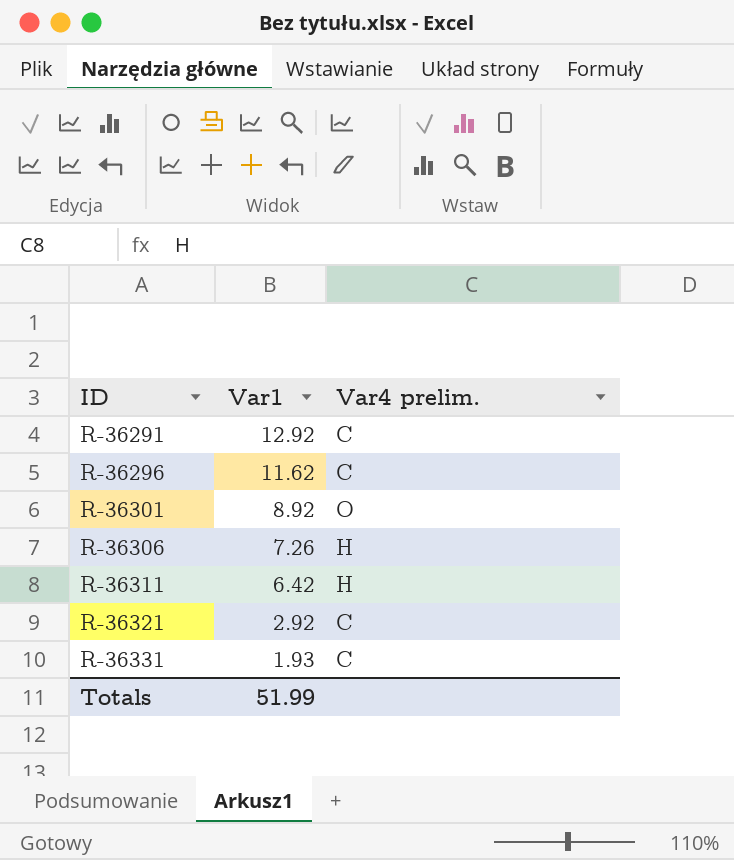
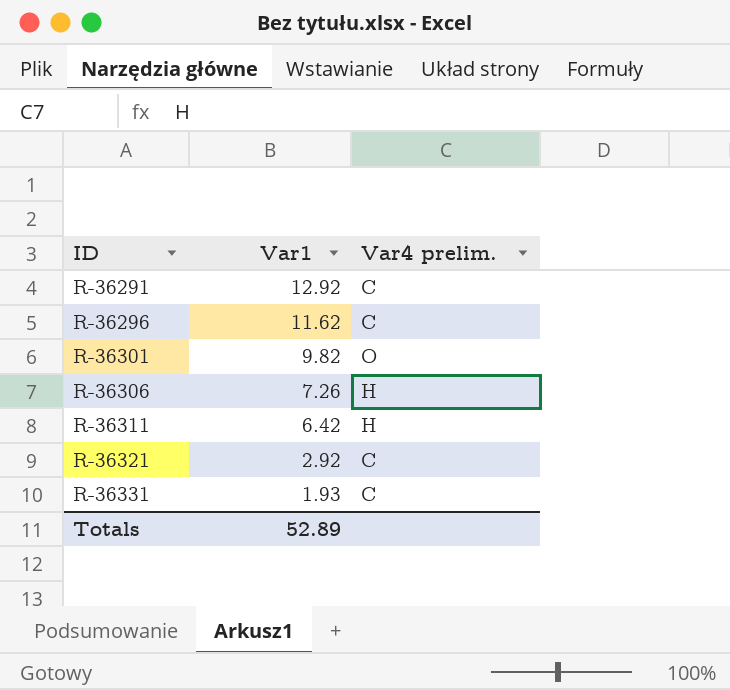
R-36301 | Var1: 8.92 -> 9.82
Totals | Var1: 51.99 -> 52.89

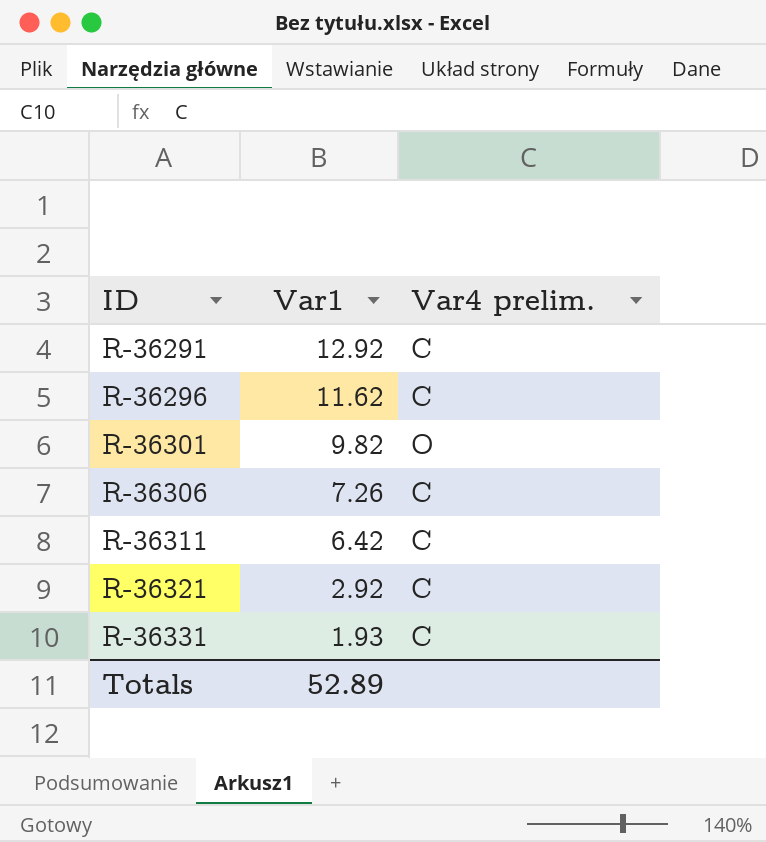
R-36306 | Var4 prelim.: H -> C
R-36311 | Var4 prelim.: H -> C

